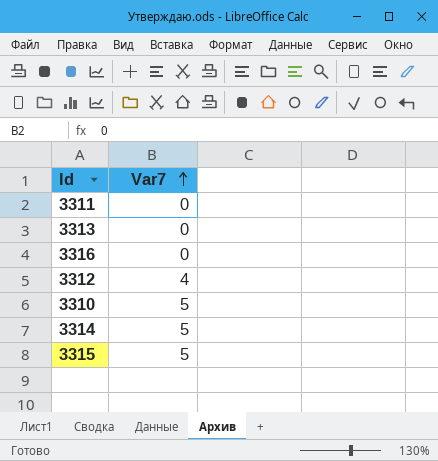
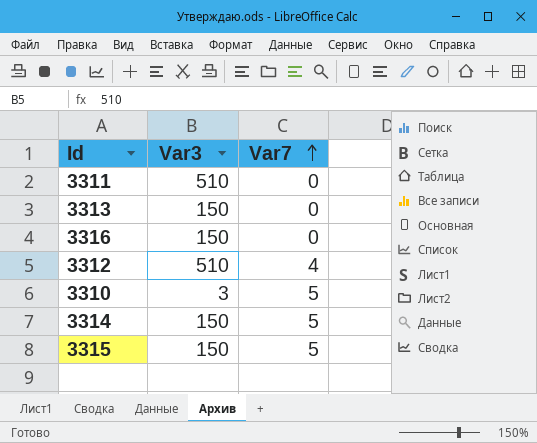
column Var3 | position: none -> 2

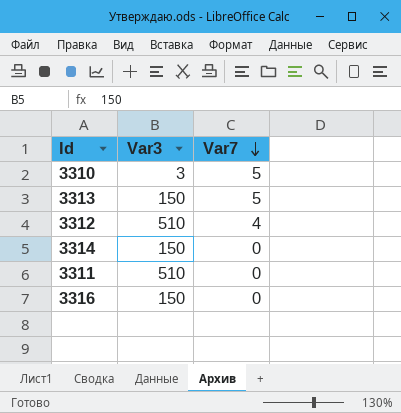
row order: Var7 ascending -> Var7 descending
row 3315: 150 | 5 -> none
3313 | Var7: 0 -> 5
3314 | Var7: 5 -> 0

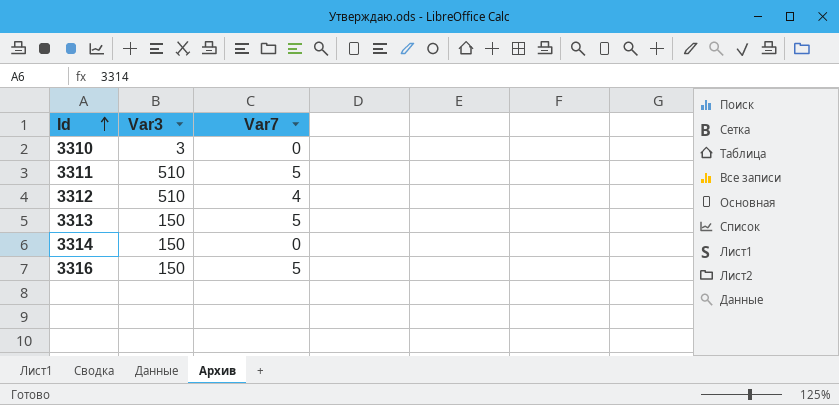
row order: Var7 descending -> Id ascending
3310 | Var7: 5 -> 0
3311 | Var7: 0 -> 5
3316 | Var7: 0 -> 5

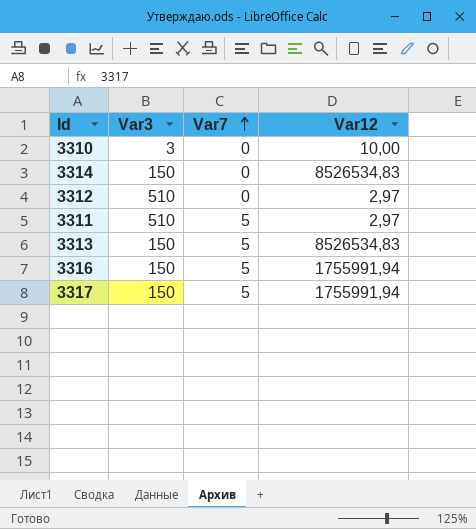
row order: Id ascending -> Var7 ascending
column Var12 | position: none -> 4
3312 | Var7: 4 -> 0
row 3317: none -> 150 | 5 | 1755991,94

